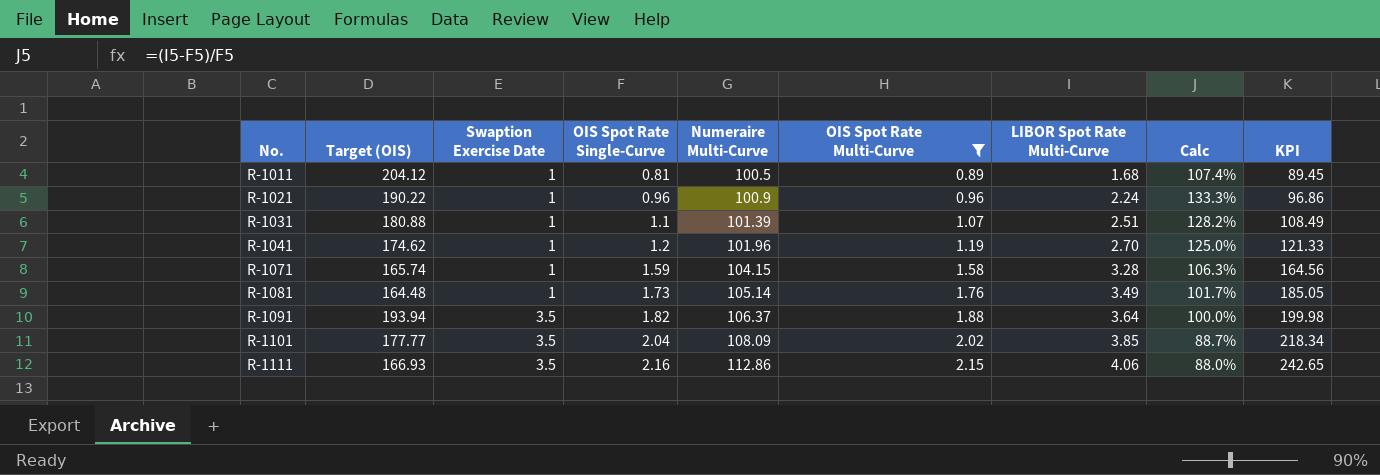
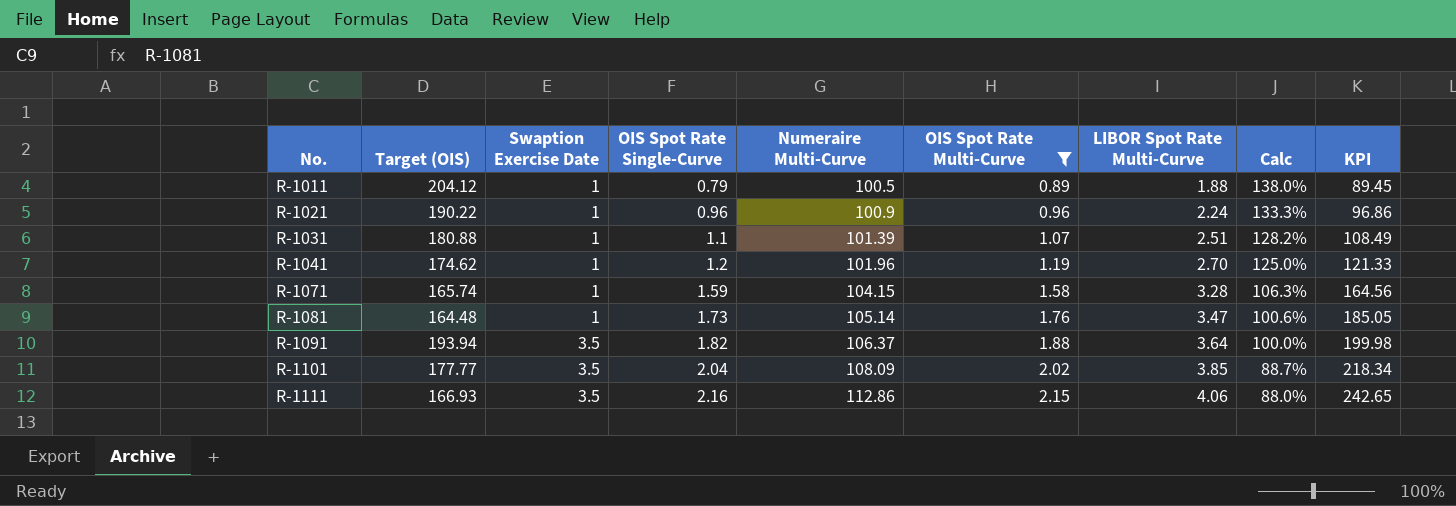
R-1011 | OIS Spot Rate Single-Curve: 0.81 -> 0.79
R-1011 | LIBOR Spot Rate Multi-Curve: 1.68 -> 1.88
R-1011 | Calc: 107.4% -> 138.0%
R-1081 | LIBOR Spot Rate Multi-Curve: 3.49 -> 3.47
R-1081 | Calc: 101.7% -> 100.6%

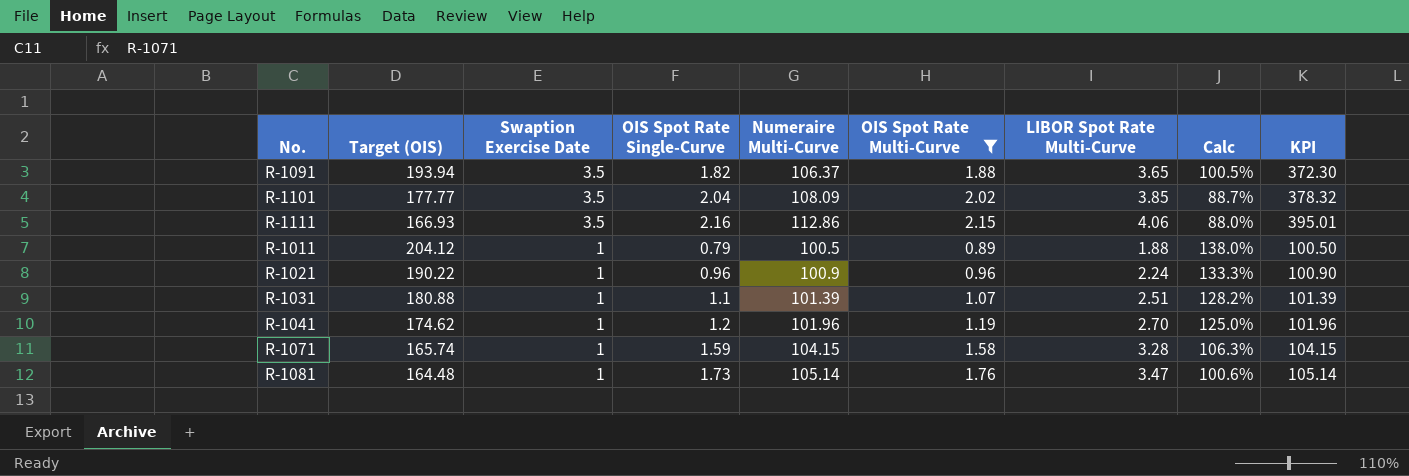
row order: No. ascending -> Swaption Exercise Date descending
column KPI | formula: [Numeraire Multi-Curve] * [OIS Spot Rate Multi-Curve] -> [Swaption Exercise Date] * [Numeraire Multi-Curve]
R-1091 | LIBOR Spot Rate Multi-Curve: 3.64 -> 3.65
R-1091 | Calc: 100.0% -> 100.5%

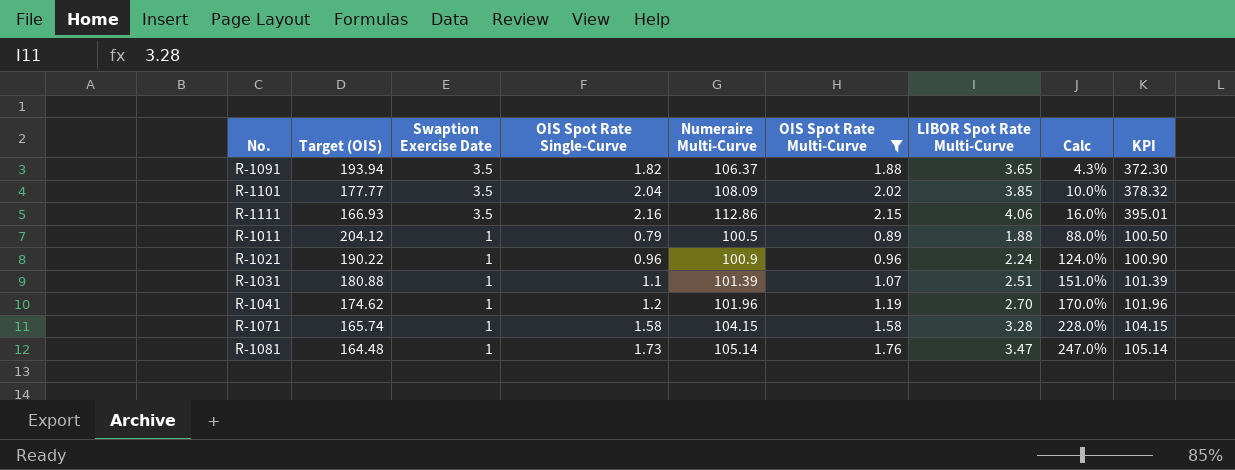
column Calc | formula: ([LIBOR Spot Rate Multi-Curve] - [OIS Spot Rate Single-Curve]) / [OIS Spot Rate Single-Curve] -> ([LIBOR Spot Rate Multi-Curve] - [Swaption Exercise Date]) / [Swaption Exercise Date]
R-1071 | OIS Spot Rate Single-Curve: 1.59 -> 1.58

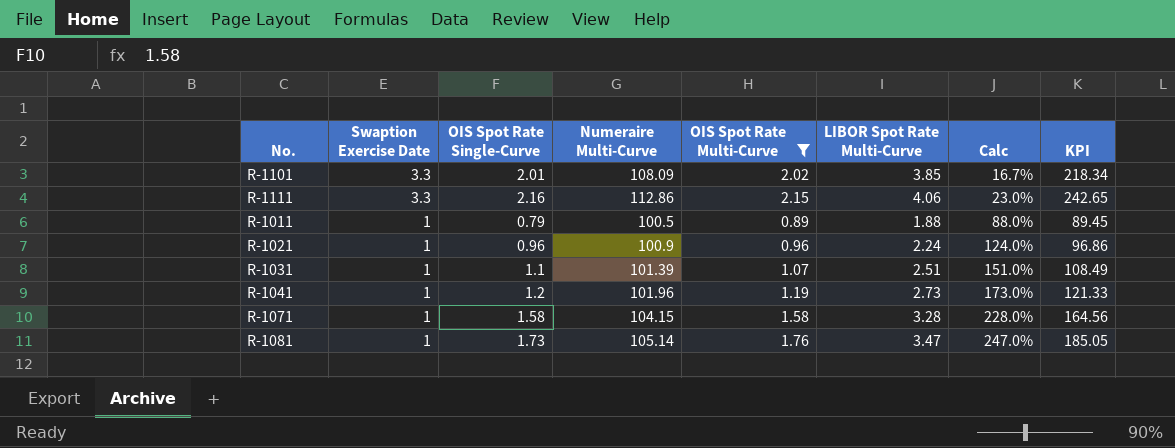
column Target (OIS) | position: 2 -> none
column KPI | formula: [Swaption Exercise Date] * [Numeraire Multi-Curve] -> [Numeraire Multi-Curve] * [OIS Spot Rate Multi-Curve]
row R-1091: 193.94 | 3.5 | 1.82 | 106.37 | 1.88 | 3.65 | 4.3% | 372.30 -> none
R-1101 | Swaption Exercise Date: 3.5 -> 3.3
R-1101 | OIS Spot Rate Single-Curve: 2.04 -> 2.01
R-1101 | Calc: 10.0% -> 16.7%
R-1111 | Swaption Exercise Date: 3.5 -> 3.3
R-1111 | Calc: 16.0% -> 23.0%
R-1041 | LIBOR Spot Rate Multi-Curve: 2.70 -> 2.73
R-1041 | Calc: 170.0% -> 173.0%

